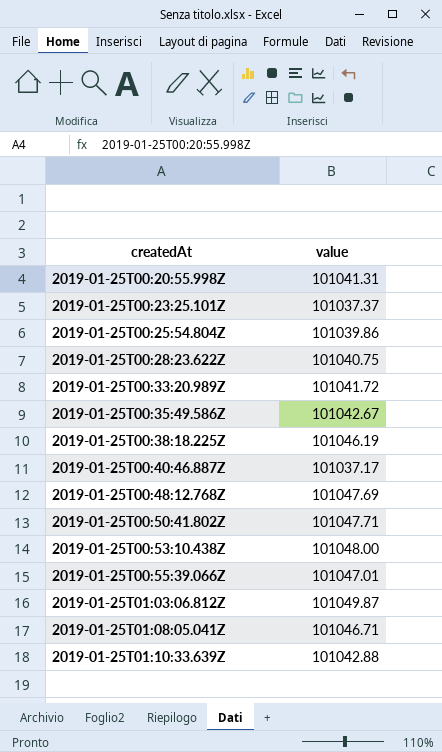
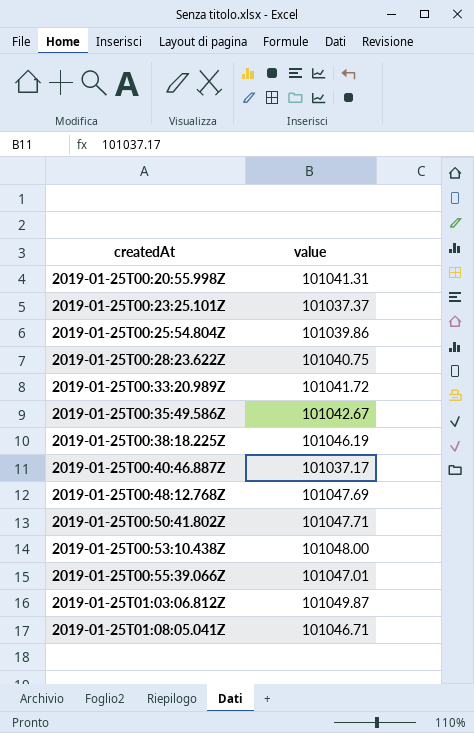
row 2019-01-25T01:10:33.639Z: 101042.88 -> none

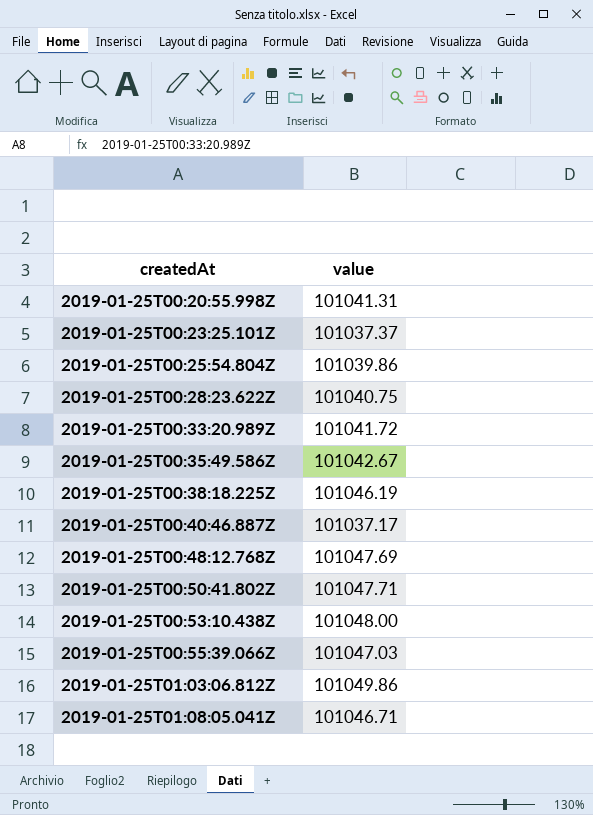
2019-01-25T00:55:39.066Z | value: 101047.01 -> 101047.03
2019-01-25T01:03:06.812Z | value: 101049.87 -> 101049.86

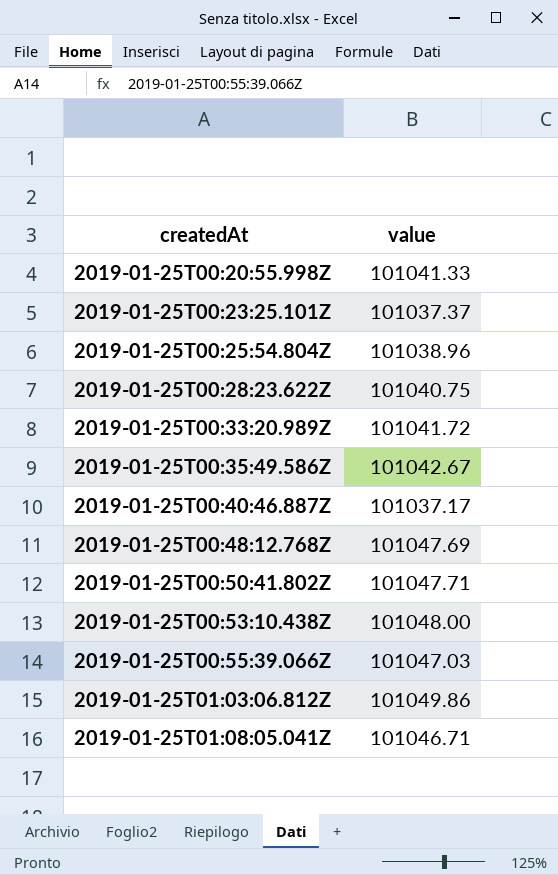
row 2019-01-25T00:38:18.225Z: 101046.19 -> none
2019-01-25T00:20:55.998Z | value: 101041.31 -> 101041.33
2019-01-25T00:25:54.804Z | value: 101039.86 -> 101038.96

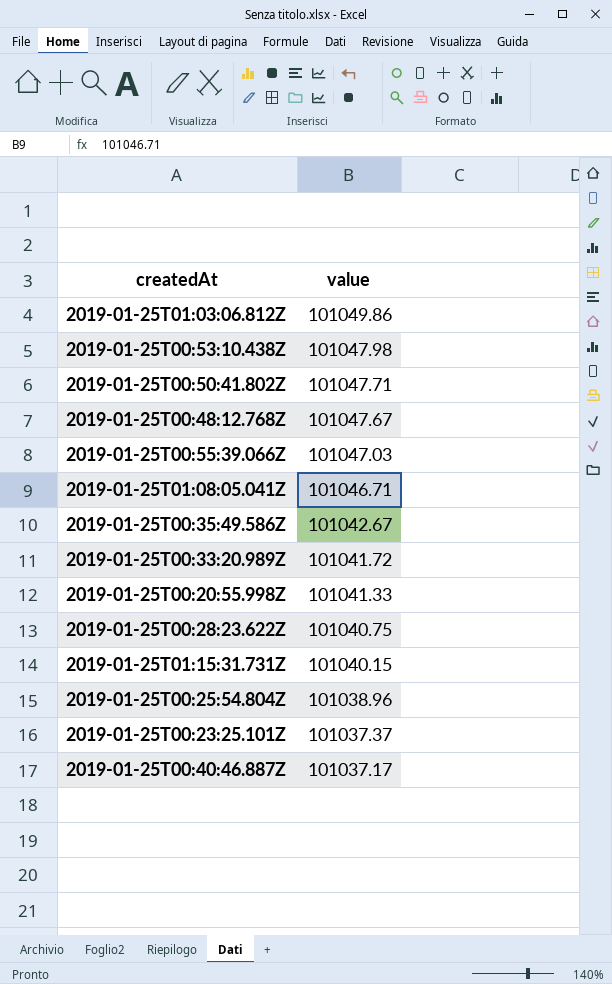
row order: createdAt ascending -> value descending
2019-01-25T00:53:10.438Z | value: 101048.00 -> 101047.98
2019-01-25T00:48:12.768Z | value: 101047.69 -> 101047.67
row 2019-01-25T01:15:31.731Z: none -> 101040.15

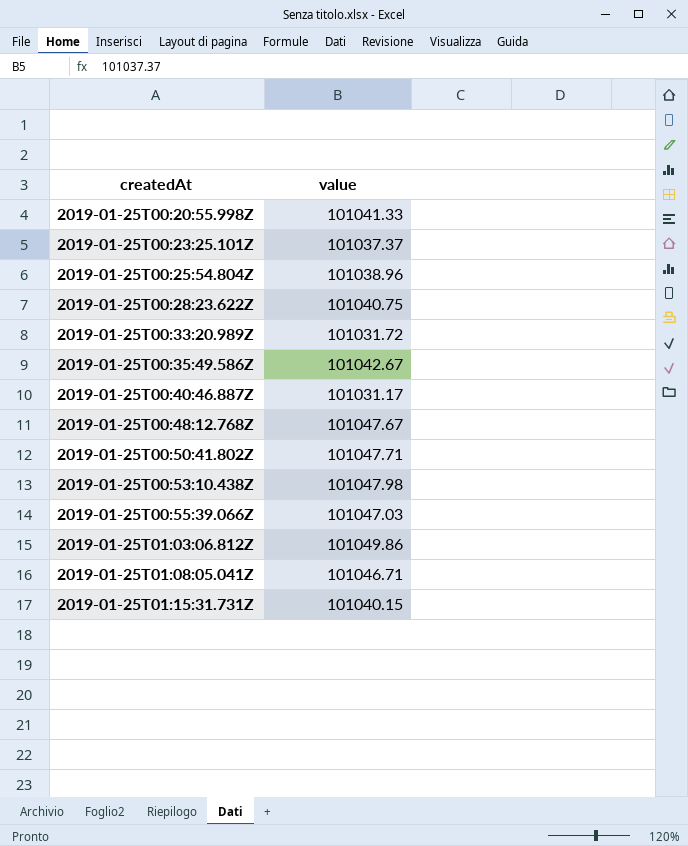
row order: value descending -> createdAt ascending
2019-01-25T00:33:20.989Z | value: 101041.72 -> 101031.72
2019-01-25T00:40:46.887Z | value: 101037.17 -> 101031.17

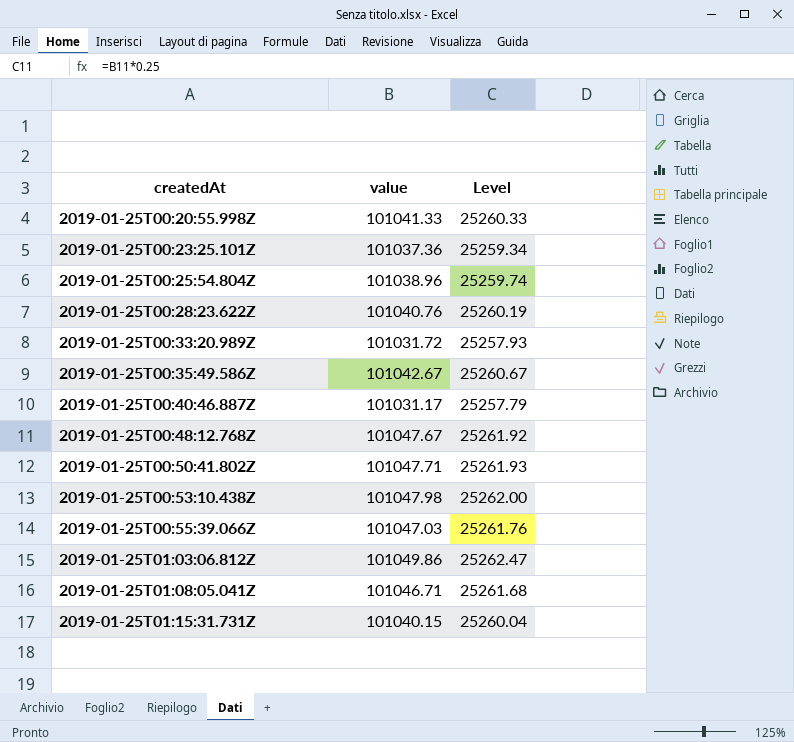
column Level | formula: none -> [value] * 0.25
2019-01-25T00:23:25.101Z | value: 101037.37 -> 101037.36
2019-01-25T00:28:23.622Z | value: 101040.75 -> 101040.76

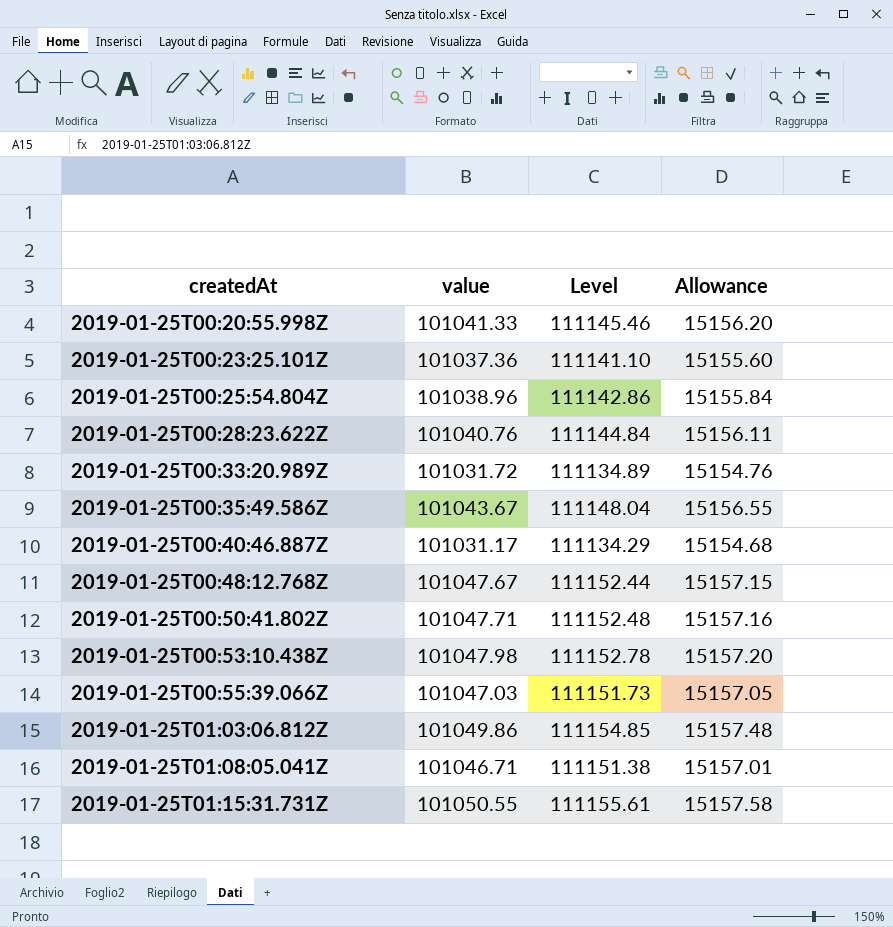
column Level | formula: [value] * 0.25 -> [value] * 1.1
column Allowance | formula: none -> [value] * 0.15
2019-01-25T00:35:49.586Z | value: 101042.67 -> 101043.67
2019-01-25T01:15:31.731Z | value: 101040.15 -> 101050.55

